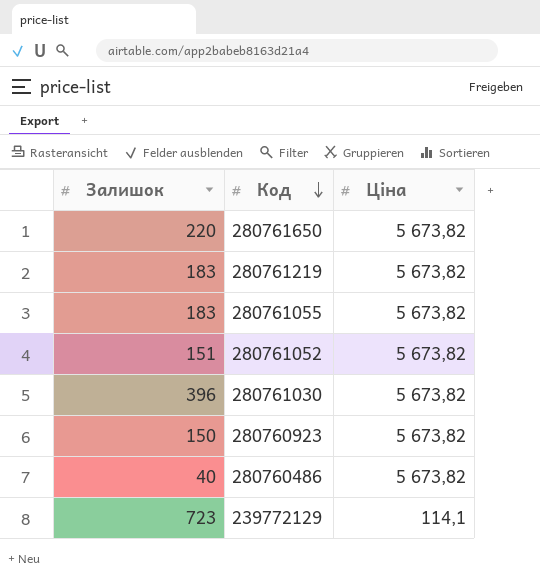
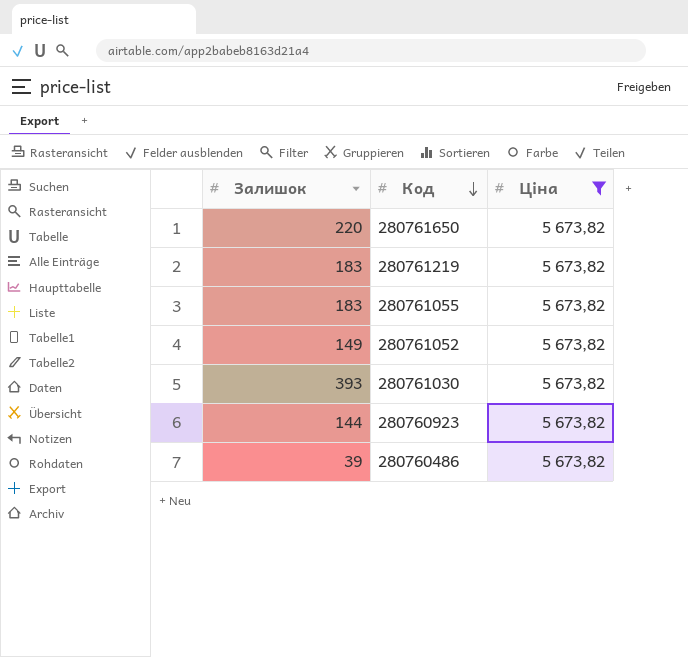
filter: none -> Ціна = 5 673,82
280761052 | Залишок: 151 -> 149
280761030 | Залишок: 396 -> 393
280760923 | Залишок: 150 -> 144
280760486 | Залишок: 40 -> 39

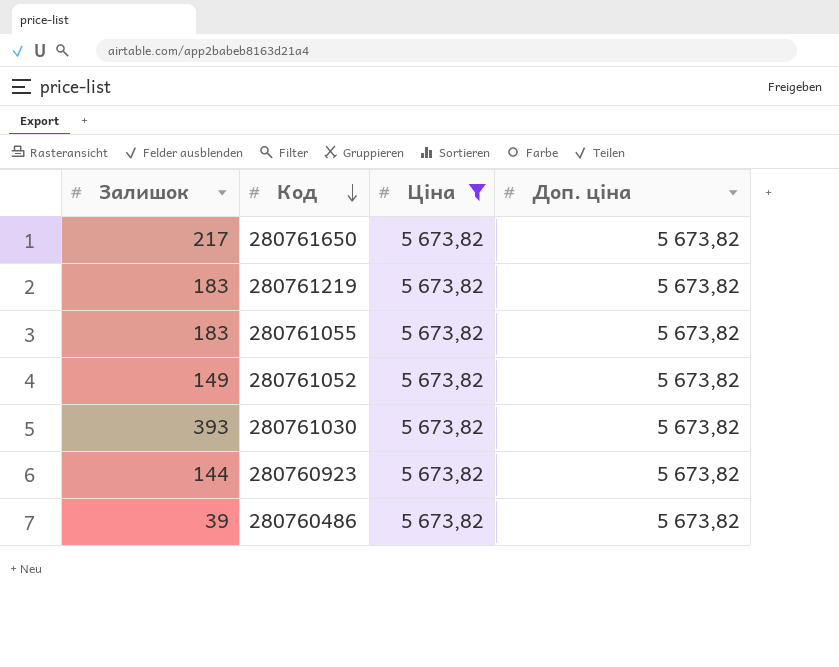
column Доп. ціна | position: none -> 4
280761650 | Залишок: 220 -> 217

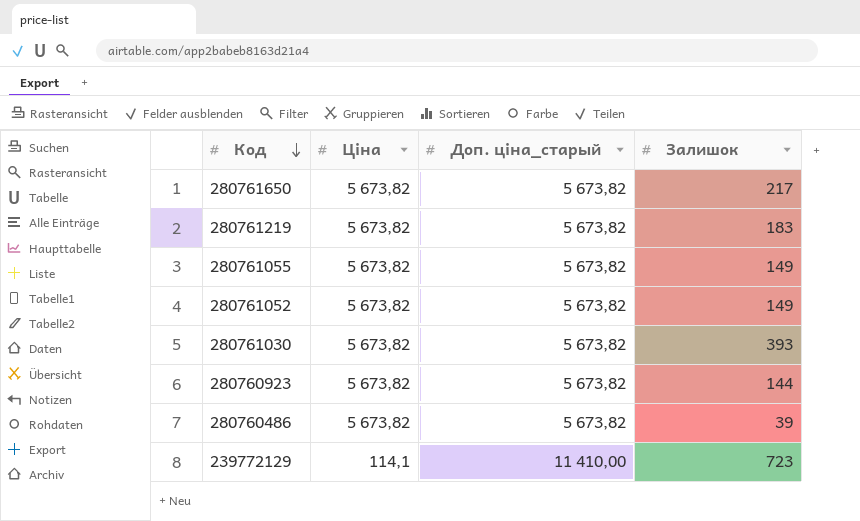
filter: Ціна = 5 673,82 -> none
column name: Доп. ціна -> Доп. ціна_старый
column Залишок | position: 1 -> 4
280761055 | Залишок: 183 -> 149

